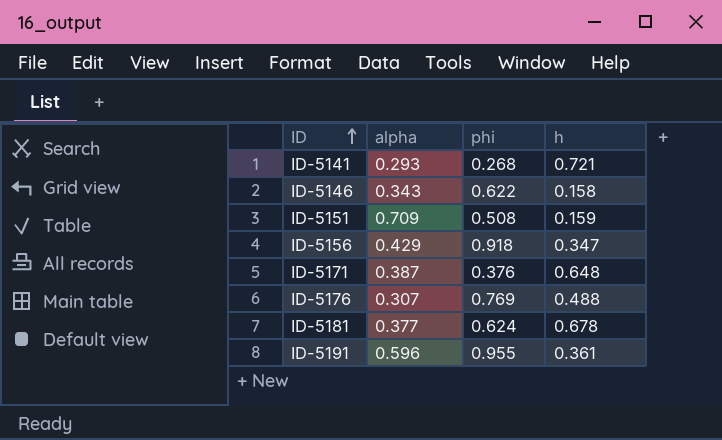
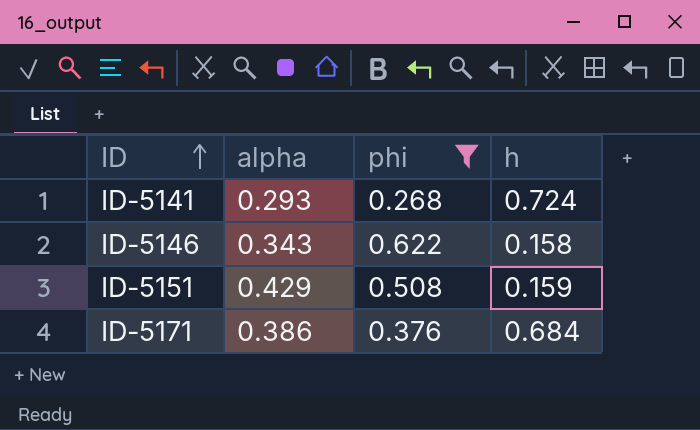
filter: none -> phi <= 0.622
ID-5141 | h: 0.721 -> 0.724
ID-5151 | alpha: 0.709 -> 0.429
ID-5171 | alpha: 0.387 -> 0.386
ID-5171 | h: 0.648 -> 0.684

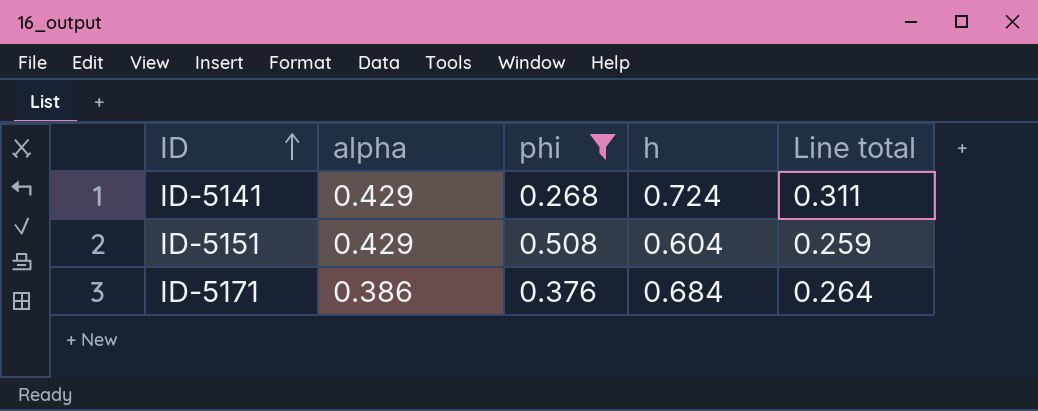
column Line total | formula: none -> [alpha] * [h]
row ID-5146: 0.343 | 0.622 | 0.158 -> none
ID-5141 | alpha: 0.293 -> 0.429
ID-5151 | h: 0.159 -> 0.604

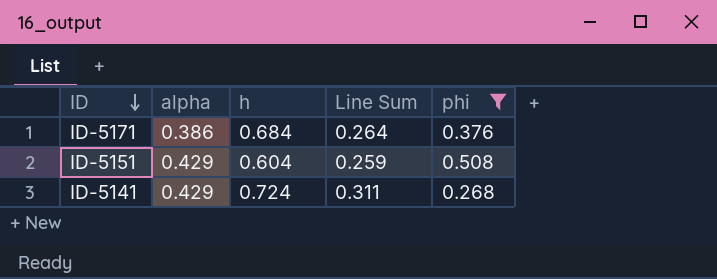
row order: ID ascending -> ID descending
column name: Line total -> Line Sum
column phi | position: 3 -> 5

